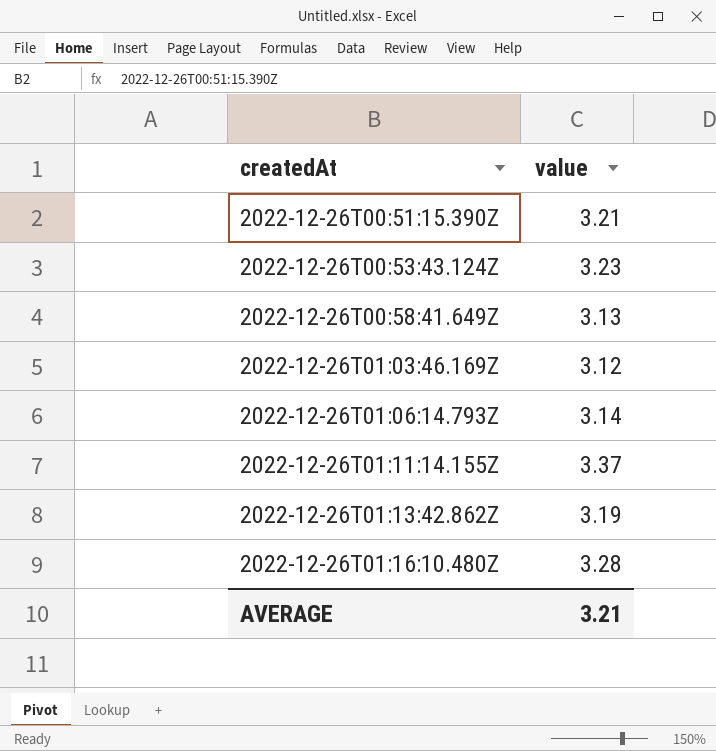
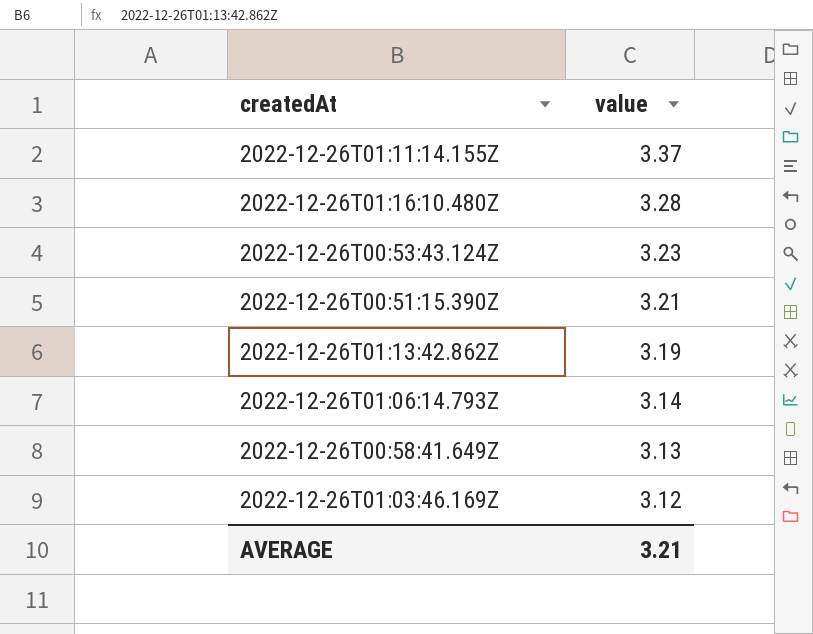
row order: createdAt ascending -> value descending

